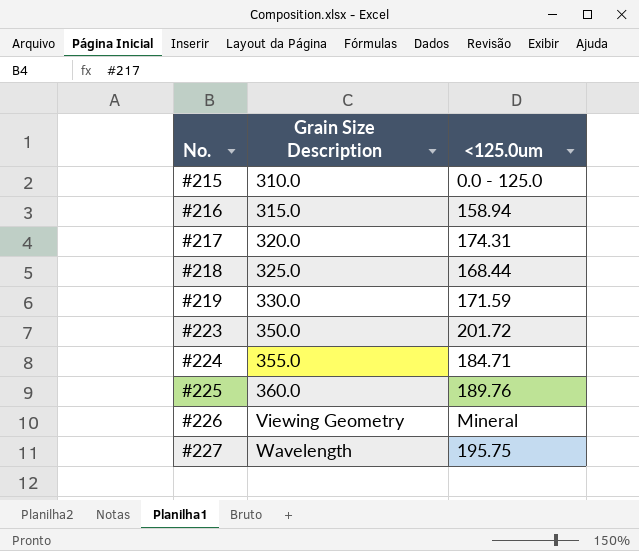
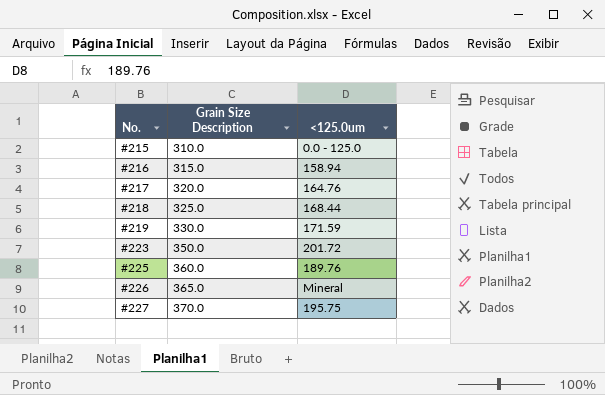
row #224: 355.0 | 184.71 -> none
#217 | <125.0um: 174.31 -> 164.76
#226 | Grain Size Description: Viewing Geometry -> 365.0
#227 | Grain Size Description: Wavelength -> 370.0

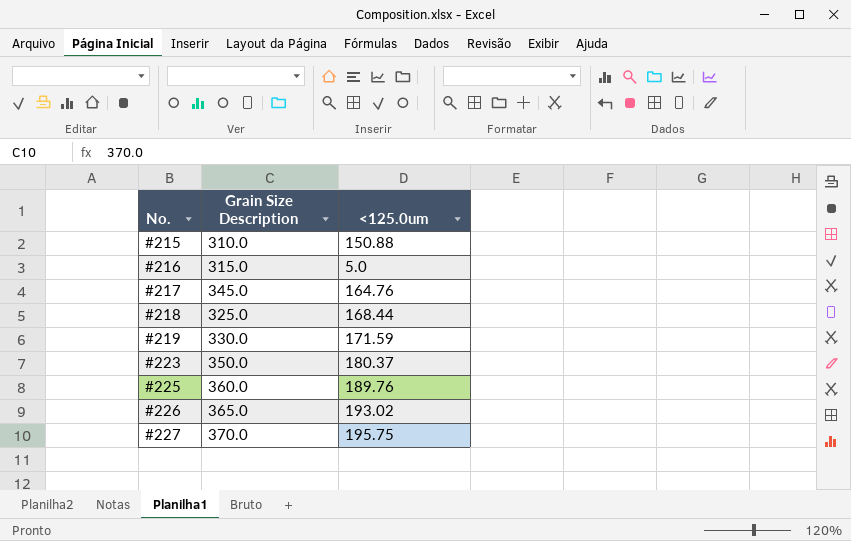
#215 | <125.0um: 0.0 - 125.0 -> 150.88
#216 | <125.0um: 158.94 -> 5.0
#217 | Grain Size Description: 320.0 -> 345.0
#223 | <125.0um: 201.72 -> 180.37
#226 | <125.0um: Mineral -> 193.02

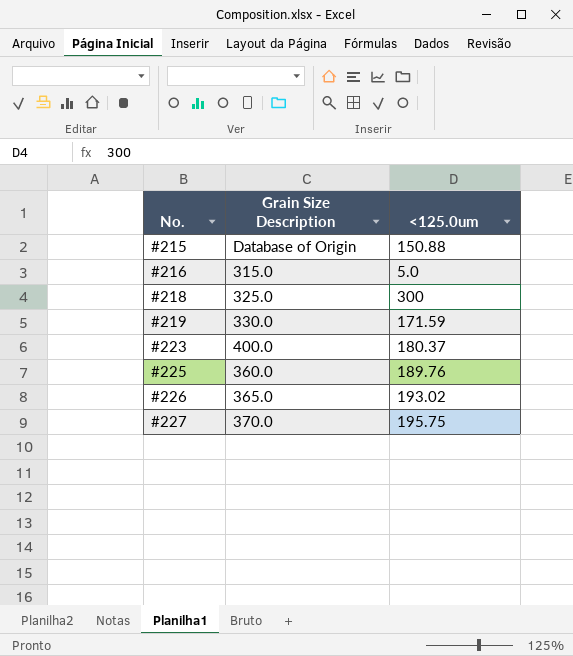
row #217: 345.0 | 164.76 -> none
#215 | Grain Size Description: 310.0 -> Database of Origin
#218 | <125.0um: 168.44 -> 300
#223 | Grain Size Description: 350.0 -> 400.0

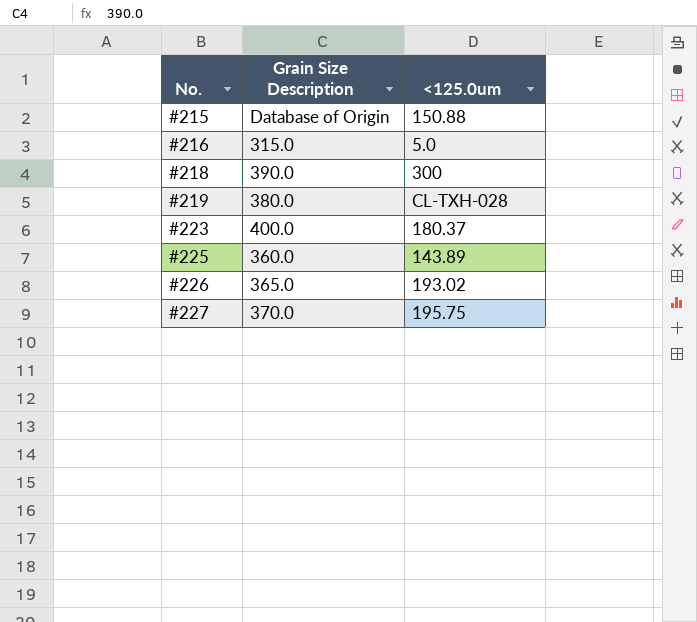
#218 | Grain Size Description: 325.0 -> 390.0
#219 | Grain Size Description: 330.0 -> 380.0
#219 | <125.0um: 171.59 -> CL-TXH-028
#225 | <125.0um: 189.76 -> 143.89

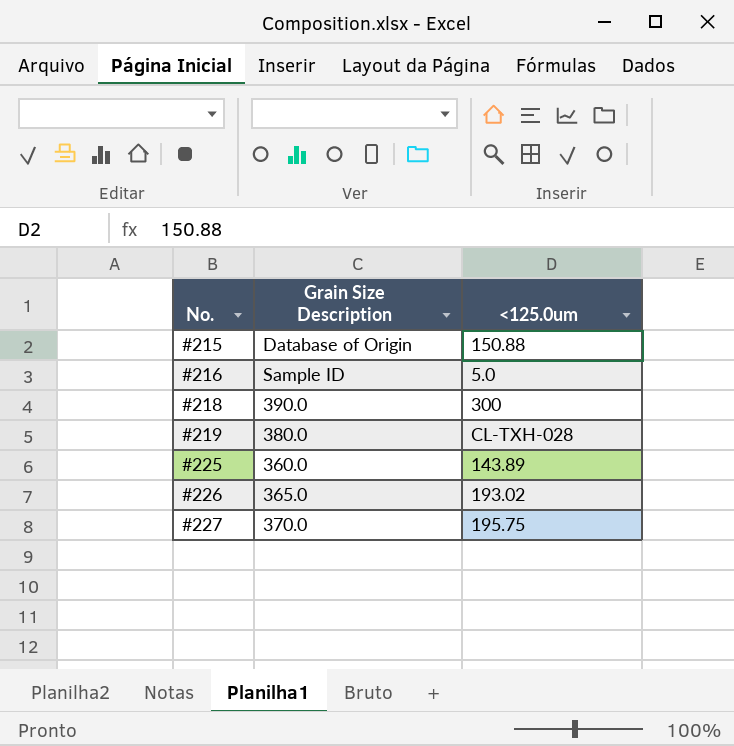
row #223: 400.0 | 180.37 -> none
#216 | Grain Size Description: 315.0 -> Sample ID

